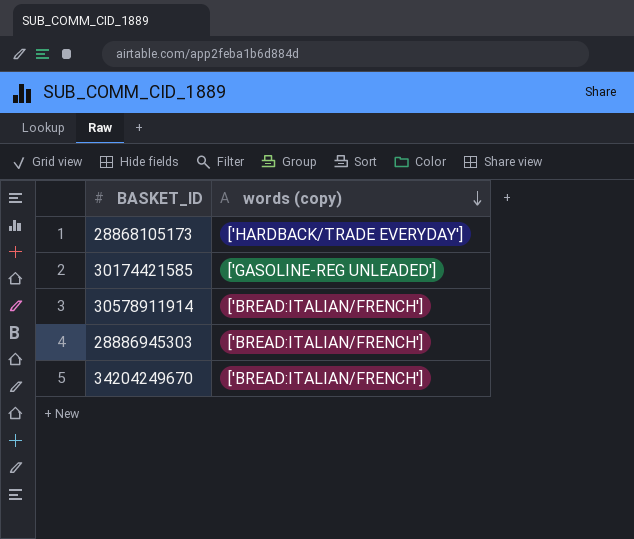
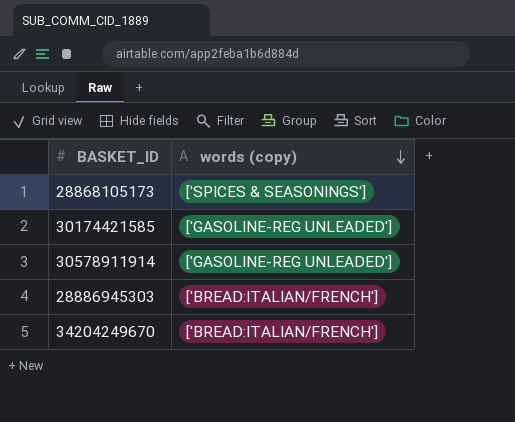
28868105173 | words (copy): ['HARDBACK/TRADE EVERYDAY'] -> ['SPICES & SEASONINGS']
30578911914 | words (copy): ['BREAD:ITALIAN/FRENCH'] -> ['GASOLINE-REG UNLEADED']

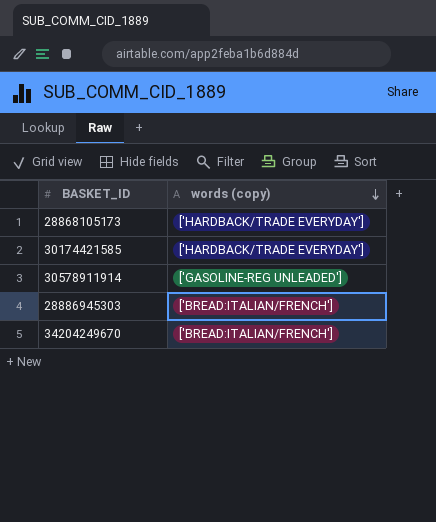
28868105173 | words (copy): ['SPICES & SEASONINGS'] -> ['HARDBACK/TRADE EVERYDAY']
30174421585 | words (copy): ['GASOLINE-REG UNLEADED'] -> ['HARDBACK/TRADE EVERYDAY']

